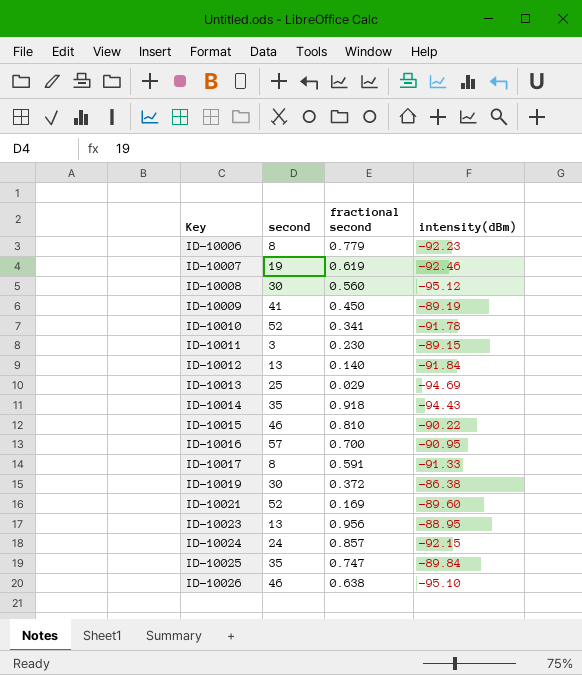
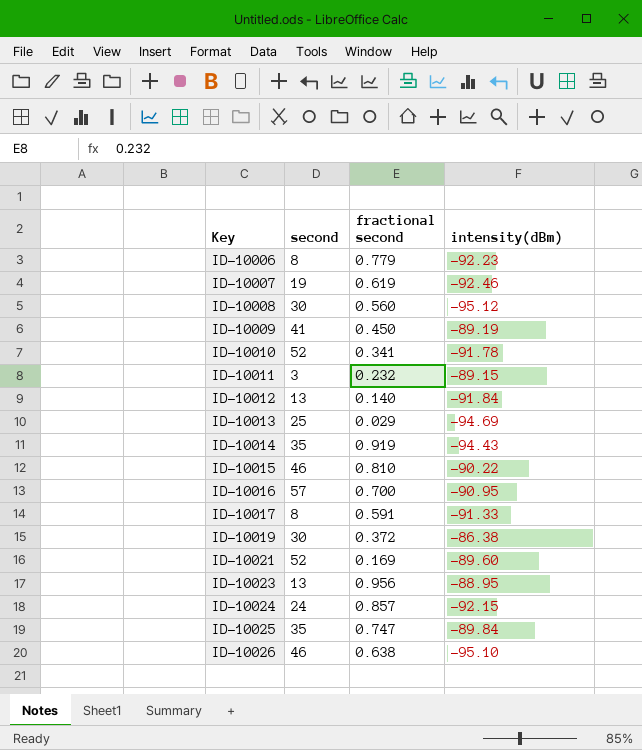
ID-10011 | fractional second: 0.230 -> 0.232
ID-10014 | fractional second: 0.918 -> 0.919

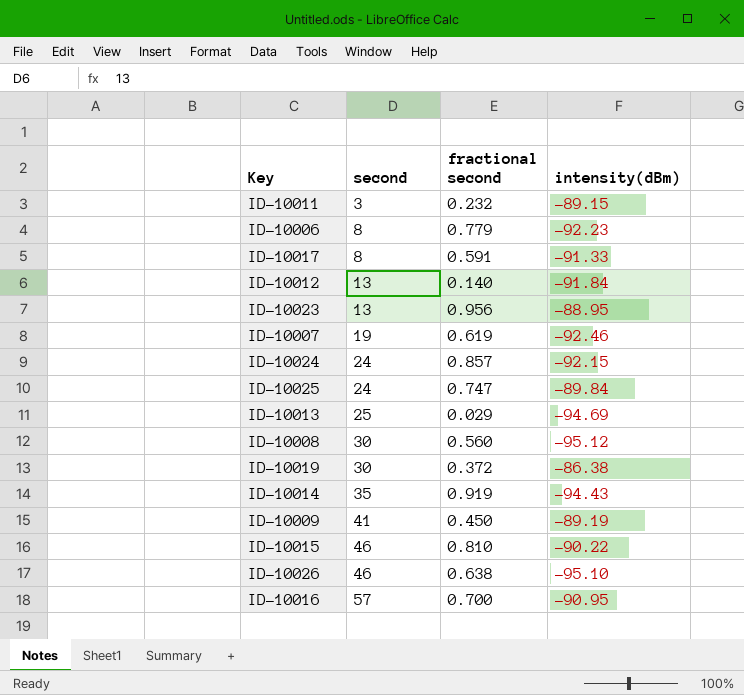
row order: Key ascending -> second ascending
row ID-10010: 52 | 0.341 | -91.78 -> none
row ID-10021: 52 | 0.169 | -89.60 -> none
ID-10025 | second: 35 -> 24

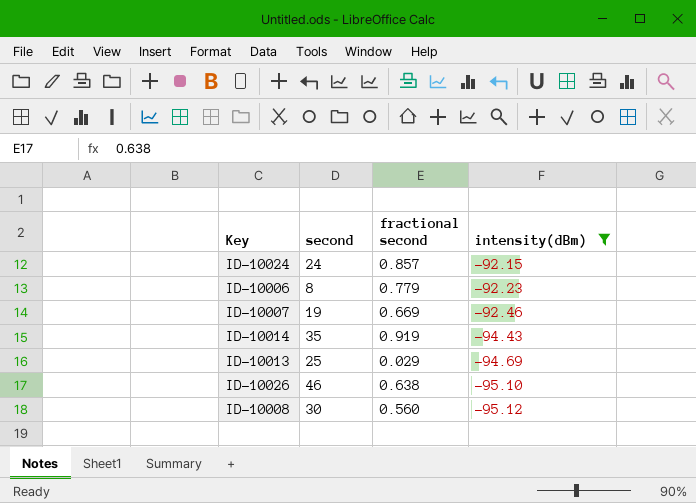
filter: none -> intensity(dBm) <= -92.15
row order: second ascending -> intensity(dBm) descending
ID-10007 | fractional second: 0.619 -> 0.669

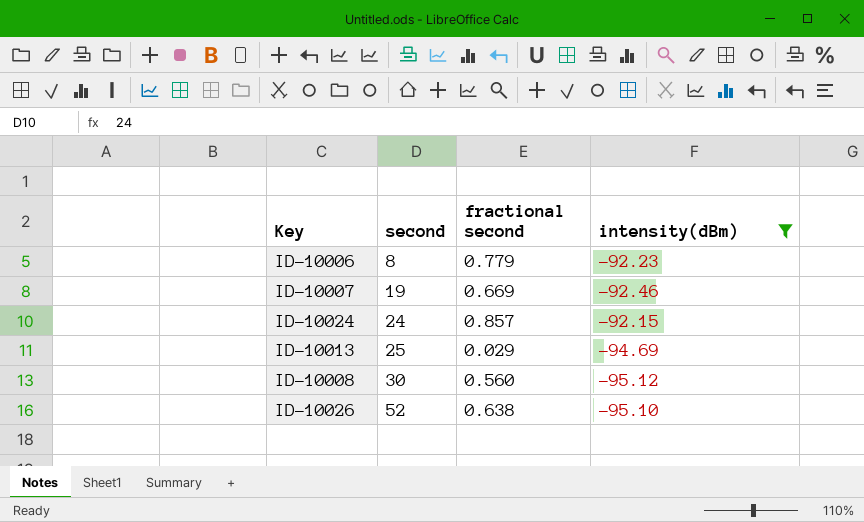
row order: intensity(dBm) descending -> second ascending
row ID-10014: 35 | 0.919 | -94.43 -> none
ID-10026 | second: 46 -> 52

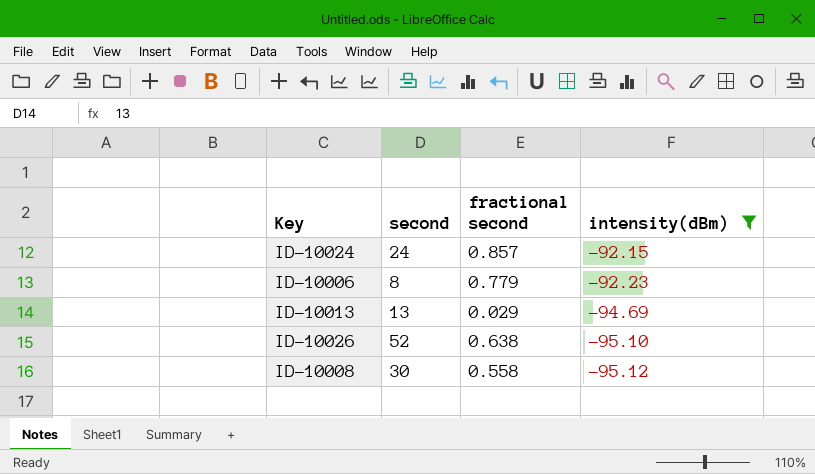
row order: second ascending -> intensity(dBm) descending
row ID-10007: 19 | 0.669 | -92.46 -> none
ID-10013 | second: 25 -> 13
ID-10008 | fractional second: 0.560 -> 0.558

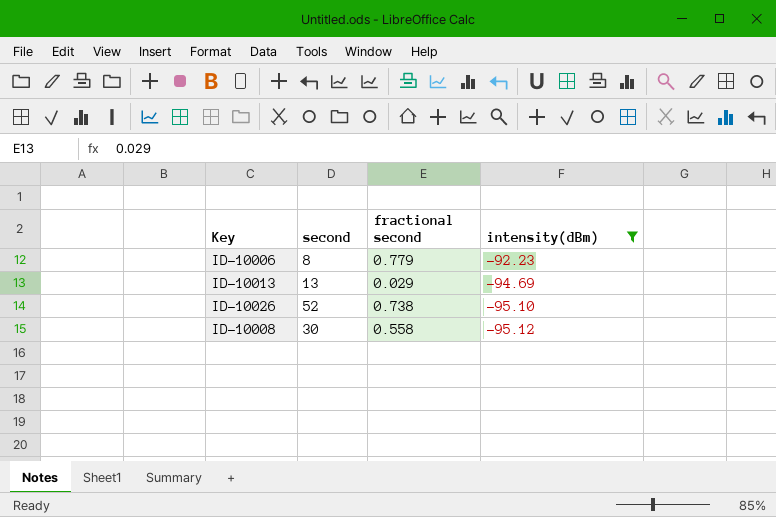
row ID-10024: 24 | 0.857 | -92.15 -> none
ID-10026 | fractional second: 0.638 -> 0.738

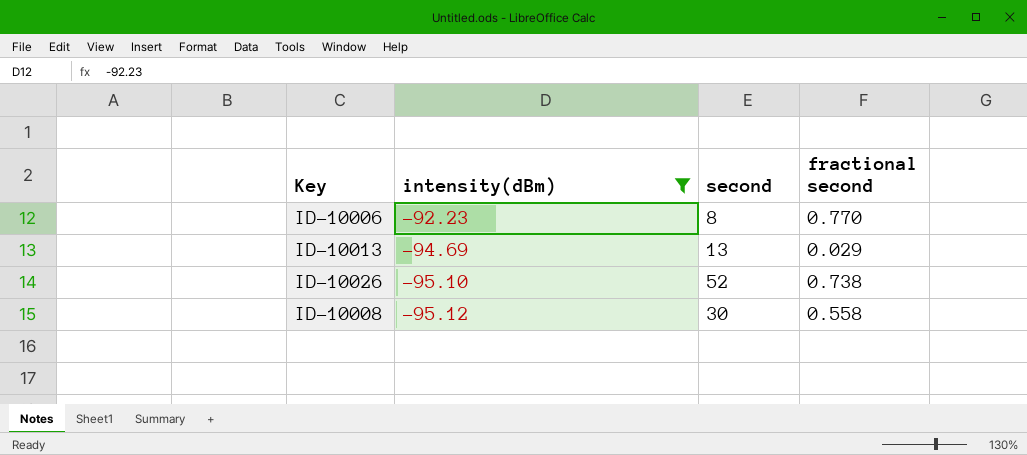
column intensity(dBm) | position: 4 -> 2
ID-10006 | fractional second: 0.779 -> 0.770

